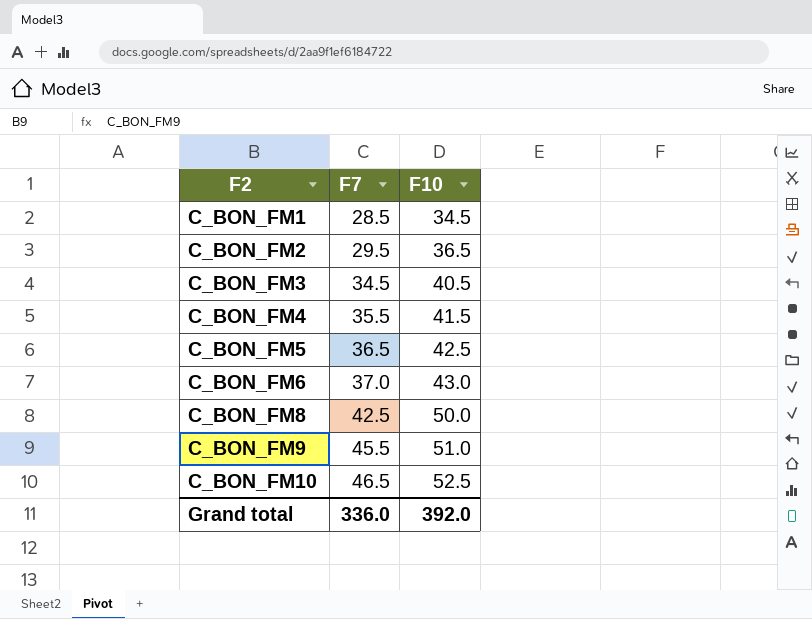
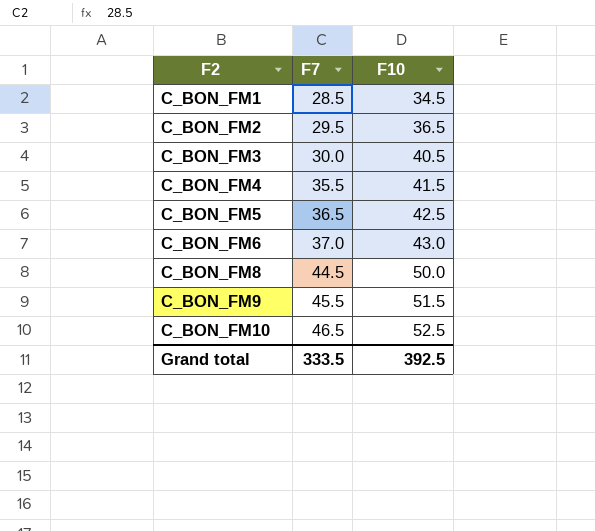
C_BON_FM3 | F7: 34.5 -> 30.0
C_BON_FM8 | F7: 42.5 -> 44.5
C_BON_FM9 | F10: 51.0 -> 51.5
Grand total | F7: 336.0 -> 333.5
Grand total | F10: 392.0 -> 392.5

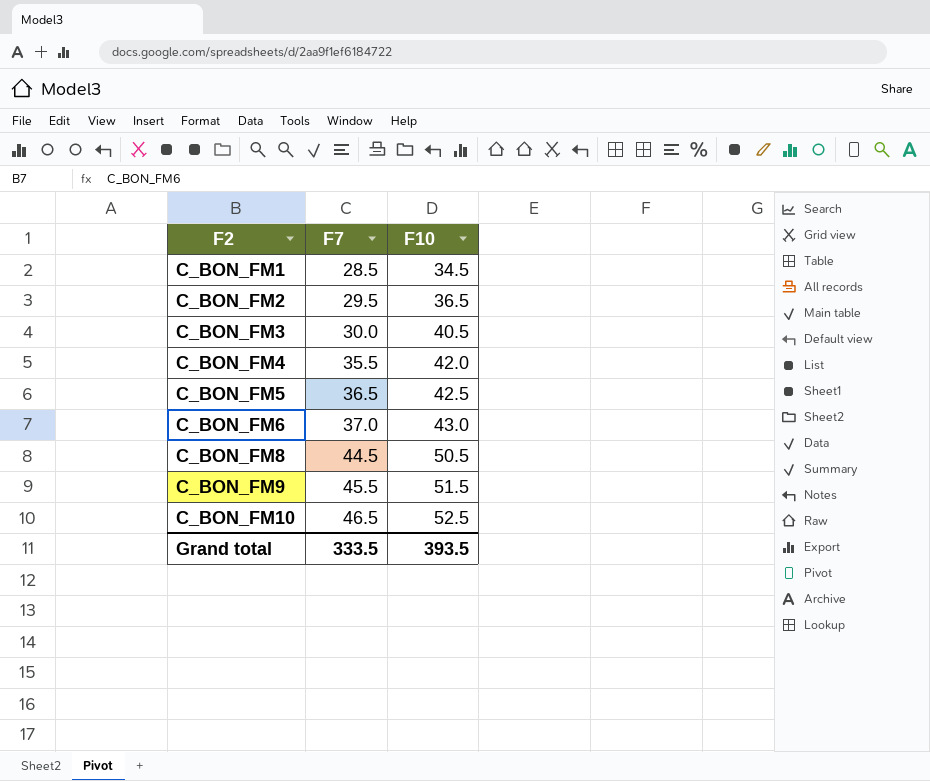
C_BON_FM4 | F10: 41.5 -> 42.0
C_BON_FM8 | F10: 50.0 -> 50.5
Grand total | F10: 392.5 -> 393.5

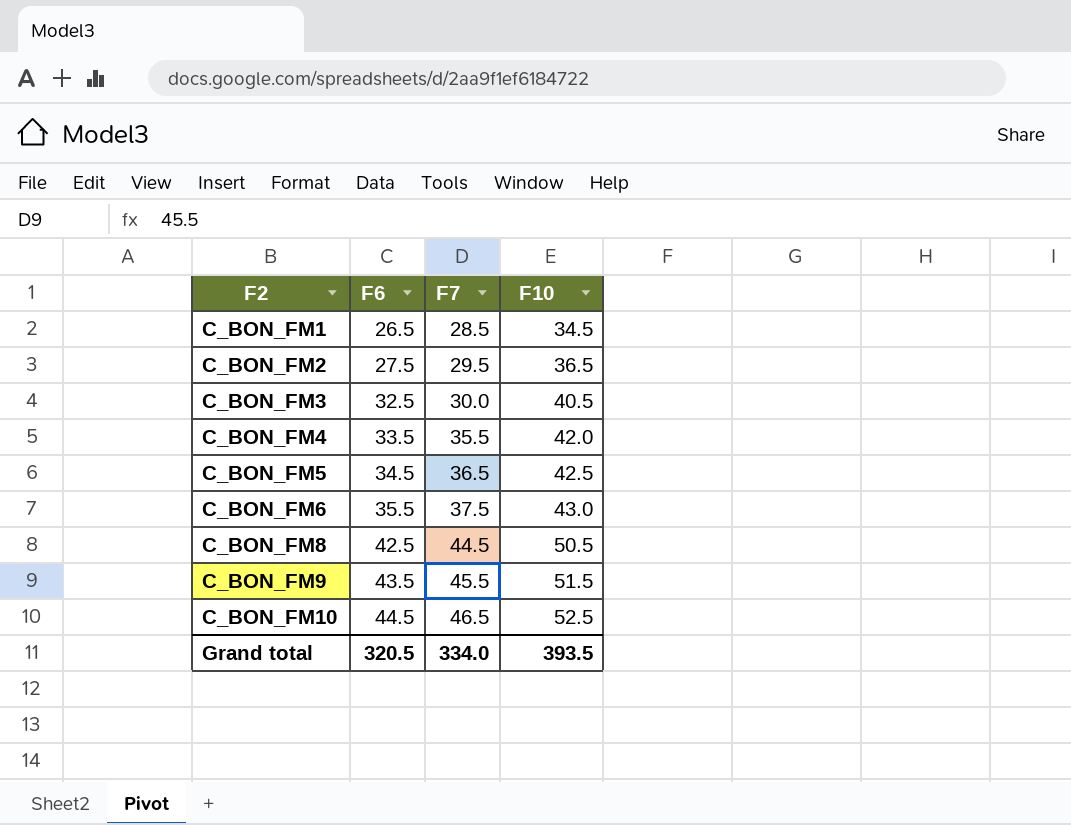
column F6 | position: none -> 2
C_BON_FM6 | F7: 37.0 -> 37.5
Grand total | F7: 333.5 -> 334.0

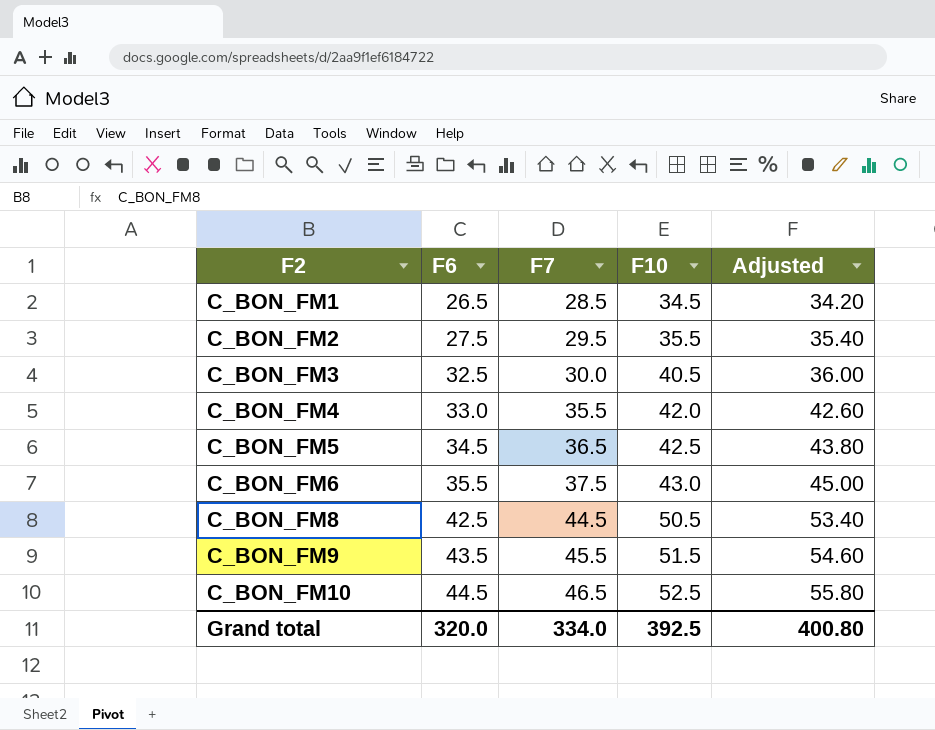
column Adjusted | formula: none -> [F7] * 1.2
C_BON_FM2 | F10: 36.5 -> 35.5
C_BON_FM4 | F6: 33.5 -> 33.0
Grand total | F6: 320.5 -> 320.0
Grand total | F10: 393.5 -> 392.5

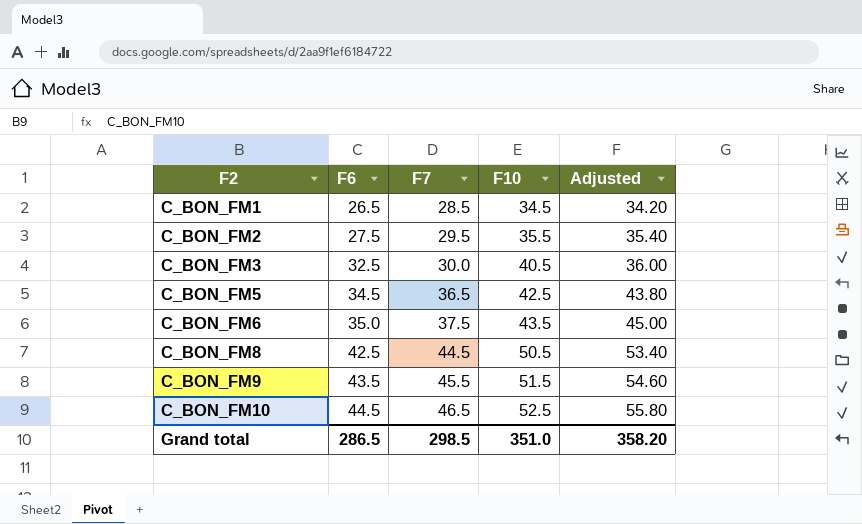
row C_BON_FM4: 33.0 | 35.5 | 42.0 | 42.60 -> none
C_BON_FM6 | F6: 35.5 -> 35.0
C_BON_FM6 | F10: 43.0 -> 43.5
Grand total | F6: 320.0 -> 286.5
Grand total | F7: 334.0 -> 298.5
Grand total | F10: 392.5 -> 351.0
Grand total | Adjusted: 400.80 -> 358.20

